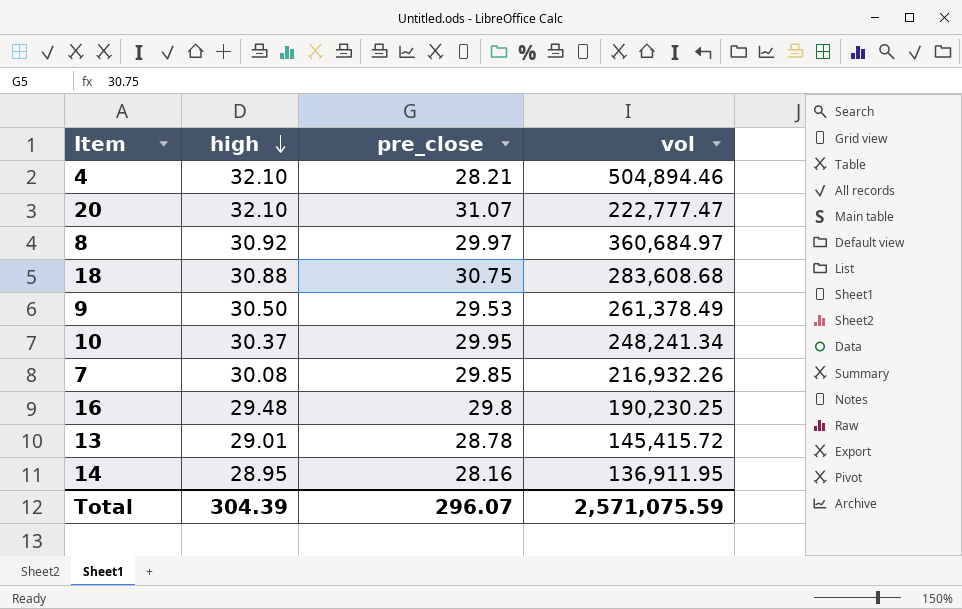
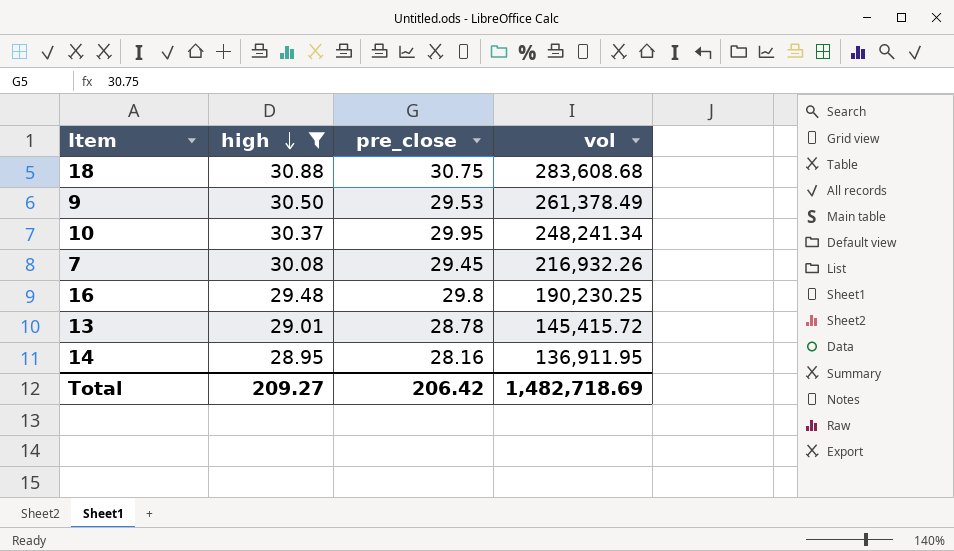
filter: none -> high <= 30.88
7 | pre_close: 29.85 -> 29.45
Total | high: 304.39 -> 209.27
Total | pre_close: 296.07 -> 206.42
Total | vol: 2,571,075.59 -> 1,482,718.69

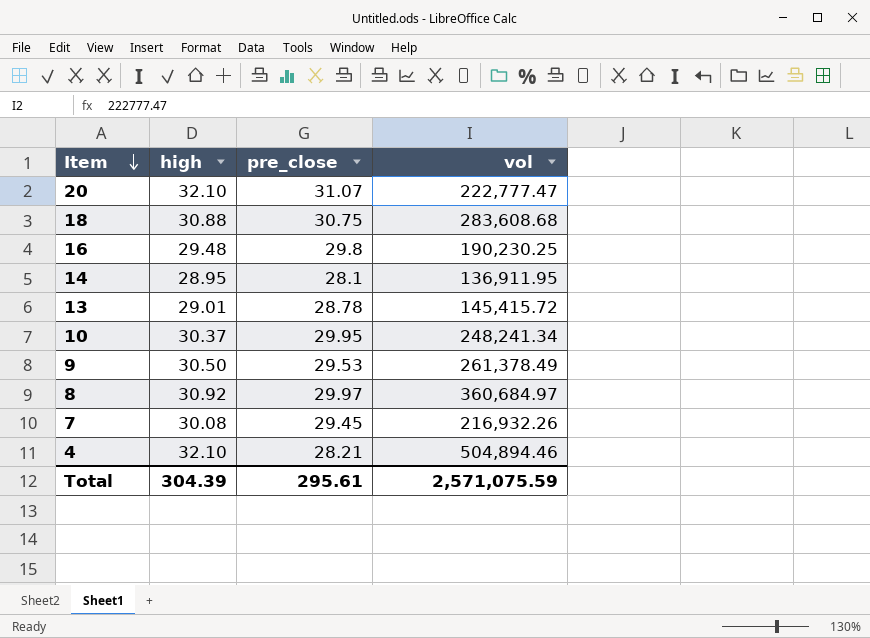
filter: high <= 30.88 -> none
row order: high descending -> Item descending
14 | pre_close: 28.16 -> 28.1
Total | high: 209.27 -> 304.39
Total | pre_close: 206.42 -> 295.61
Total | vol: 1,482,718.69 -> 2,571,075.59

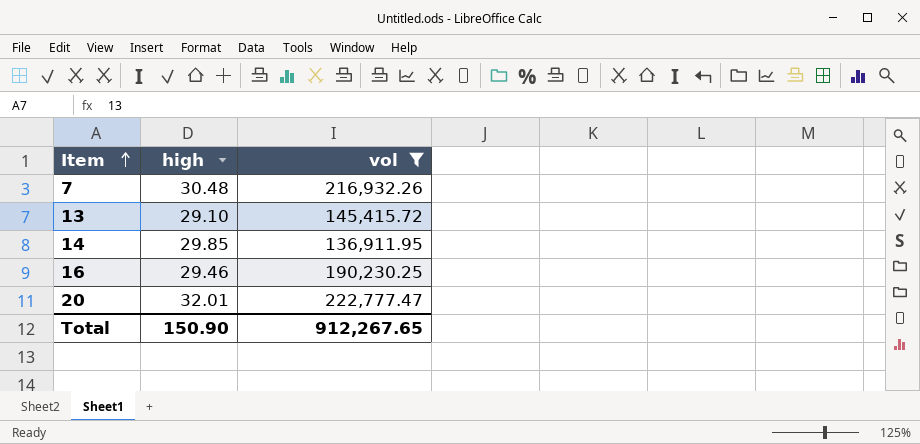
filter: none -> vol <= 222,777.47
row order: Item descending -> Item ascending
column pre_close | position: 3 -> none
7 | high: 30.08 -> 30.48
13 | high: 29.01 -> 29.10
14 | high: 28.95 -> 29.85
16 | high: 29.48 -> 29.46
20 | high: 32.10 -> 32.01
Total | high: 304.39 -> 150.90
Total | vol: 2,571,075.59 -> 912,267.65

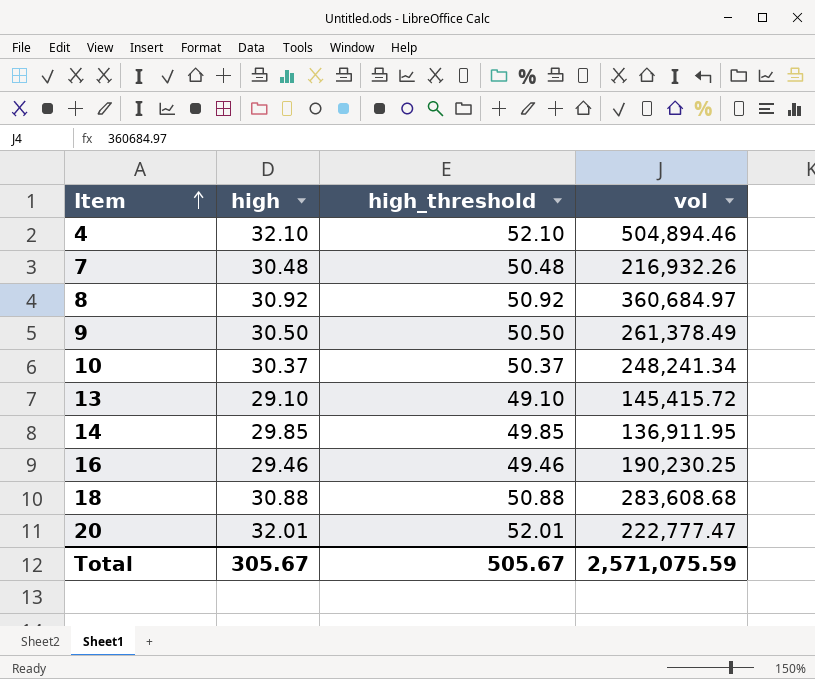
filter: vol <= 222,777.47 -> none
column high_threshold | formula: none -> [high] + 20
Total | high: 150.90 -> 305.67
Total | vol: 912,267.65 -> 2,571,075.59

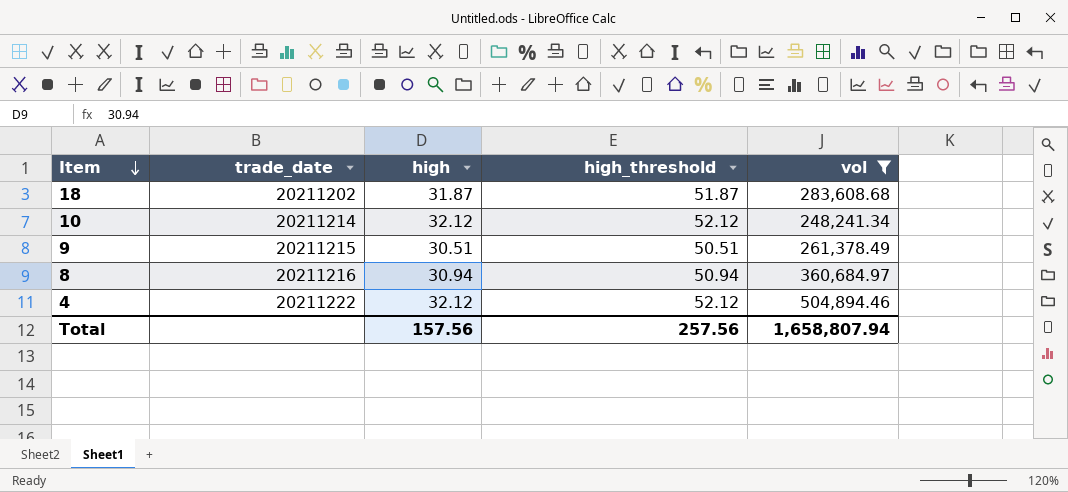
filter: none -> vol >= 248,241.34
row order: Item ascending -> Item descending
column trade_date | position: none -> 2
18 | high: 30.88 -> 31.87
18 | high_threshold: 50.88 -> 51.87
10 | high: 30.37 -> 32.12
10 | high_threshold: 50.37 -> 52.12
9 | high: 30.50 -> 30.51
9 | high_threshold: 50.50 -> 50.51
8 | high: 30.92 -> 30.94
8 | high_threshold: 50.92 -> 50.94
4 | high: 32.10 -> 32.12
4 | high_threshold: 52.10 -> 52.12
Total | high: 305.67 -> 157.56
Total | high_threshold: 505.67 -> 257.56
Total | vol: 2,571,075.59 -> 1,658,807.94

